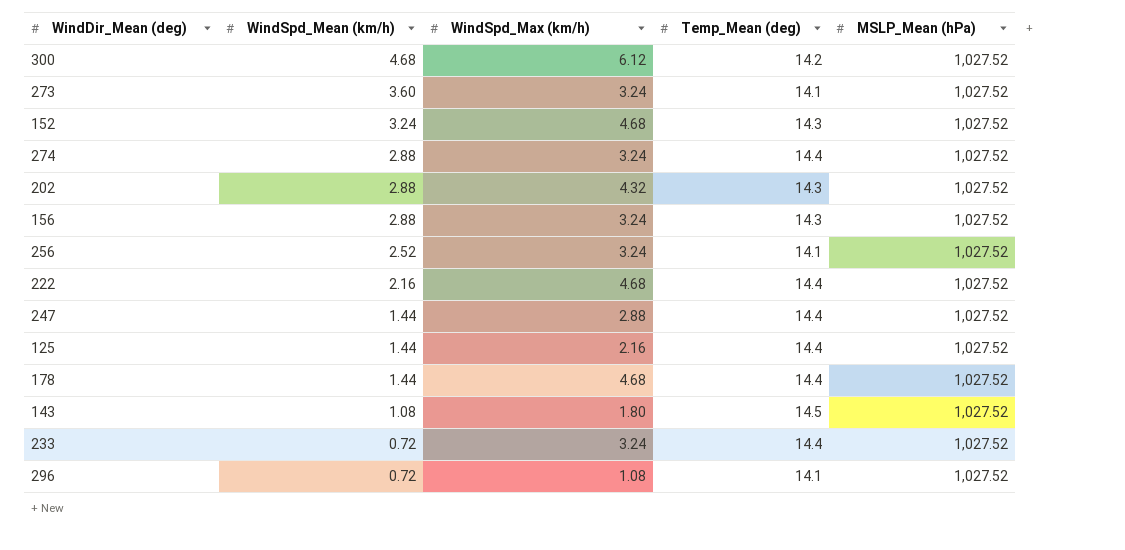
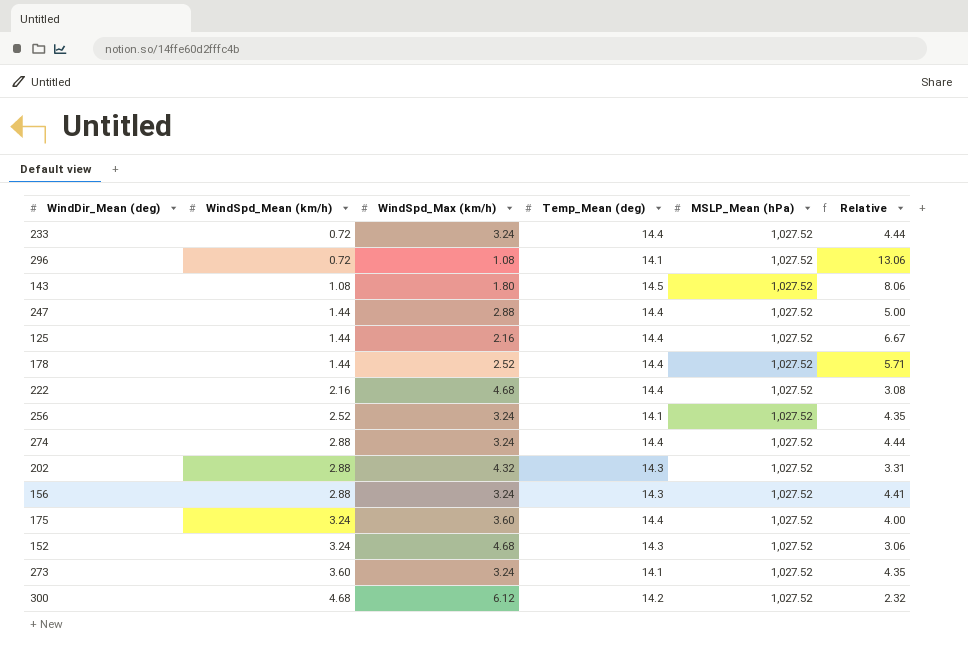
row order: WindSpd_Mean (km/h) descending -> WindSpd_Mean (km/h) ascending
column Relative | formula: none -> [Temp_Mean (deg)] / [WindSpd_Max (km/h)]
178 | WindSpd_Max (km/h): 4.68 -> 2.52
row 175: none -> 3.24 | 3.60 | 14.4 | 1,027.52 | 4.00

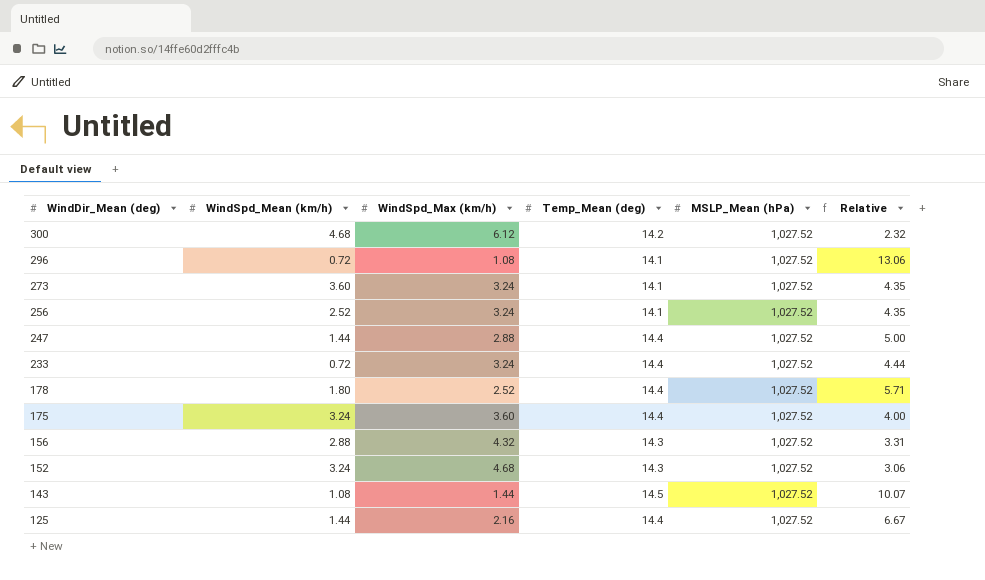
row order: WindSpd_Mean (km/h) ascending -> WindDir_Mean (deg) descending
row 222: 2.16 | 4.68 | 14.4 | 1,027.52 | 3.08 -> none
row 274: 2.88 | 3.24 | 14.4 | 1,027.52 | 4.44 -> none
row 202: 2.88 | 4.32 | 14.3 | 1,027.52 | 3.31 -> none
178 | WindSpd_Mean (km/h): 1.44 -> 1.80
156 | WindSpd_Max (km/h): 3.24 -> 4.32
156 | Relative: 4.41 -> 3.31
143 | WindSpd_Max (km/h): 1.80 -> 1.44
143 | Relative: 8.06 -> 10.07

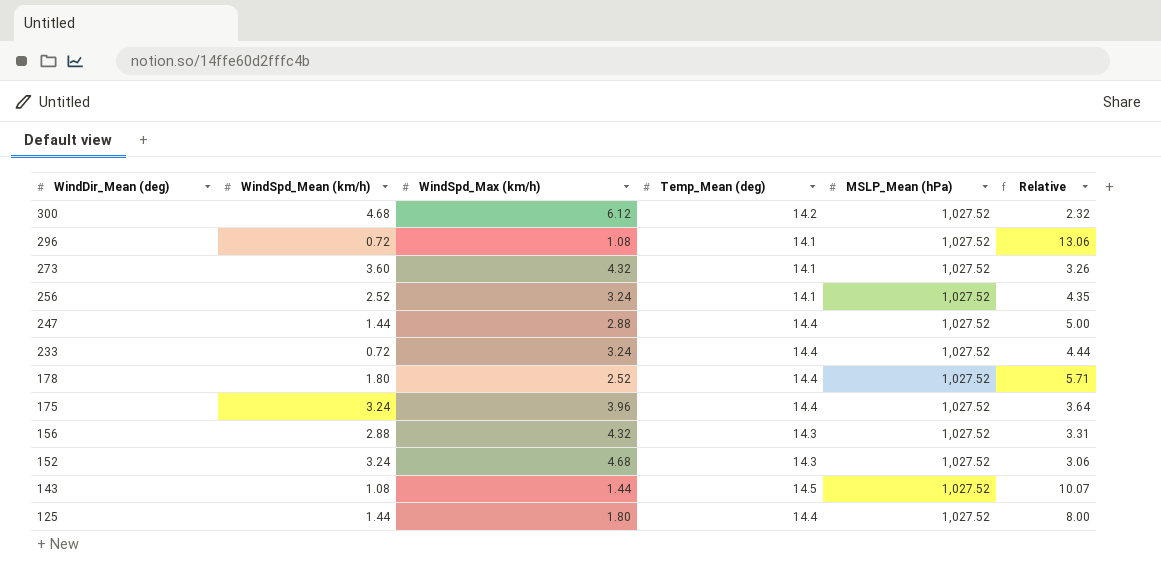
273 | WindSpd_Max (km/h): 3.24 -> 4.32
273 | Relative: 4.35 -> 3.26
175 | WindSpd_Max (km/h): 3.60 -> 3.96
175 | Relative: 4.00 -> 3.64
125 | WindSpd_Max (km/h): 2.16 -> 1.80
125 | Relative: 6.67 -> 8.00

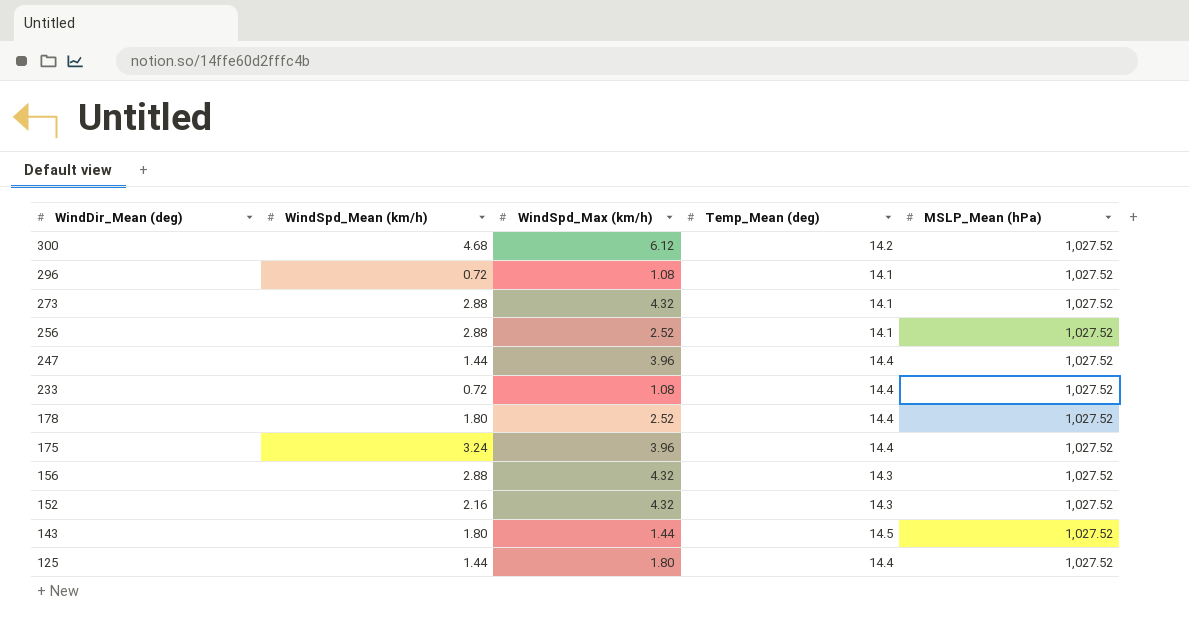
column Relative | formula: [Temp_Mean (deg)] / [WindSpd_Max (km/h)] -> none
273 | WindSpd_Mean (km/h): 3.60 -> 2.88
256 | WindSpd_Mean (km/h): 2.52 -> 2.88
256 | WindSpd_Max (km/h): 3.24 -> 2.52
247 | WindSpd_Max (km/h): 2.88 -> 3.96
233 | WindSpd_Max (km/h): 3.24 -> 1.08
152 | WindSpd_Mean (km/h): 3.24 -> 2.16
152 | WindSpd_Max (km/h): 4.68 -> 4.32
143 | WindSpd_Mean (km/h): 1.08 -> 1.80

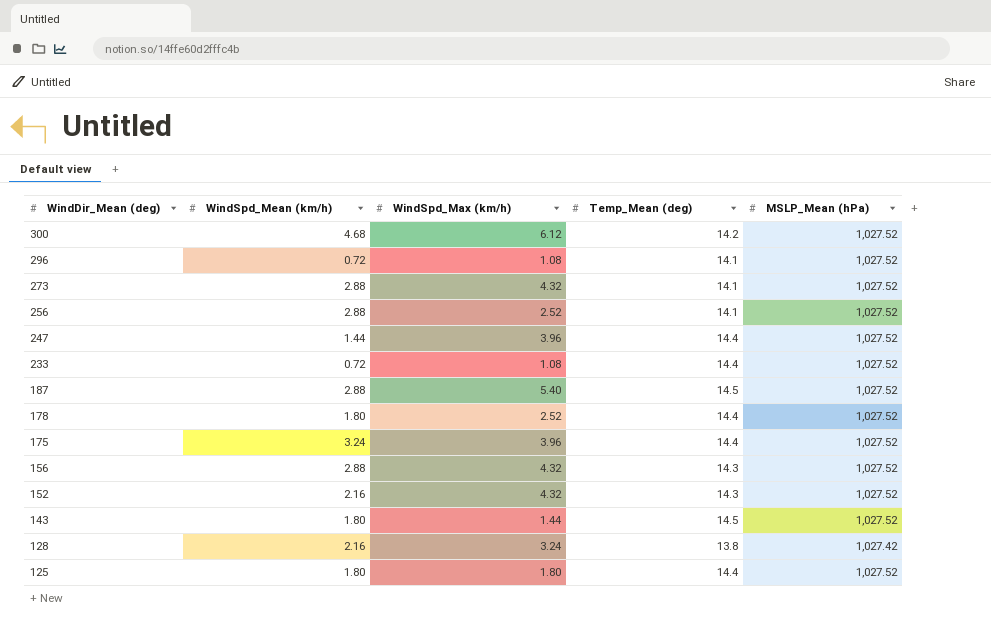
row 187: none -> 2.88 | 5.40 | 14.5 | 1,027.52
row 128: none -> 2.16 | 3.24 | 13.8 | 1,027.42
125 | WindSpd_Mean (km/h): 1.44 -> 1.80

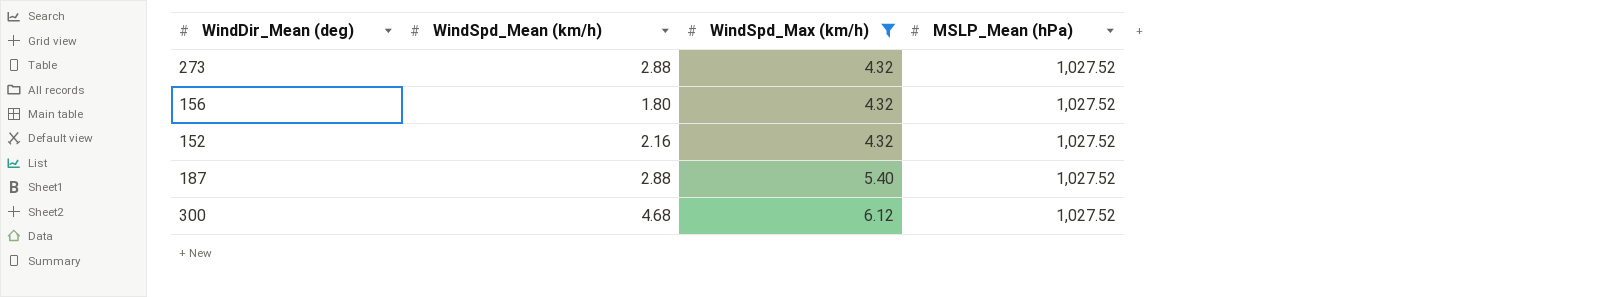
filter: none -> WindSpd_Max (km/h) >= 4.32
row order: WindDir_Mean (deg) descending -> WindSpd_Max (km/h) ascending
column Temp_Mean (deg) | position: 4 -> none
156 | WindSpd_Mean (km/h): 2.88 -> 1.80

